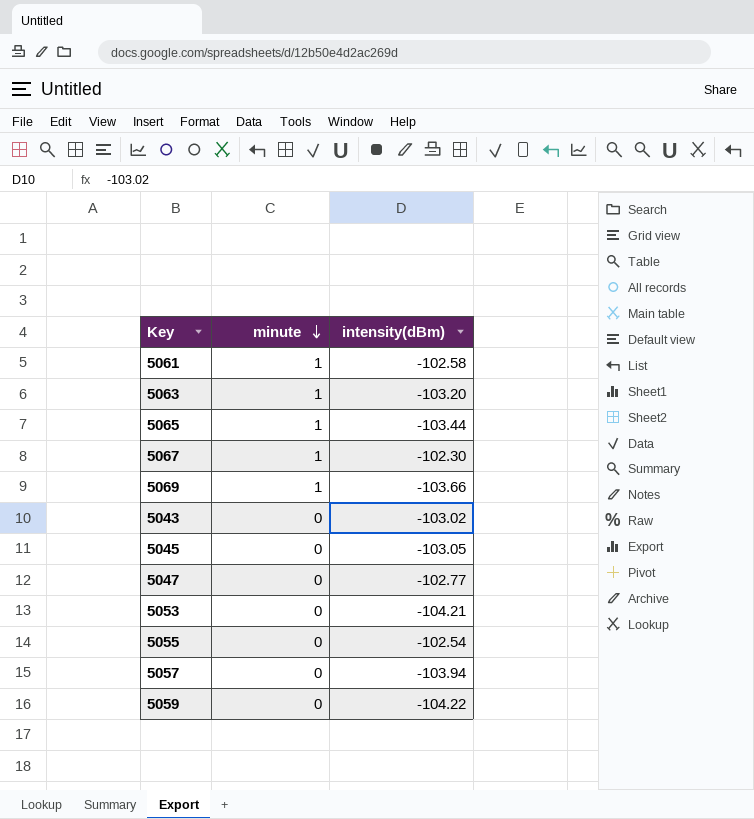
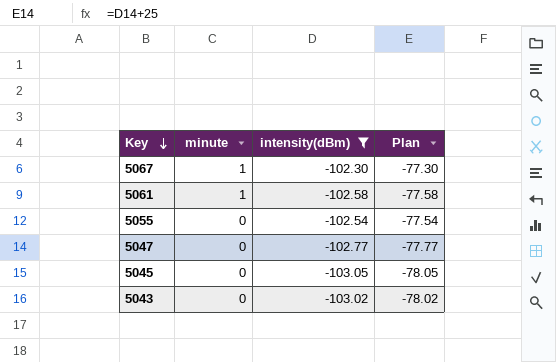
filter: none -> intensity(dBm) >= -103.05
row order: minute descending -> Key descending
column Plan | formula: none -> [intensity(dBm)] + 25

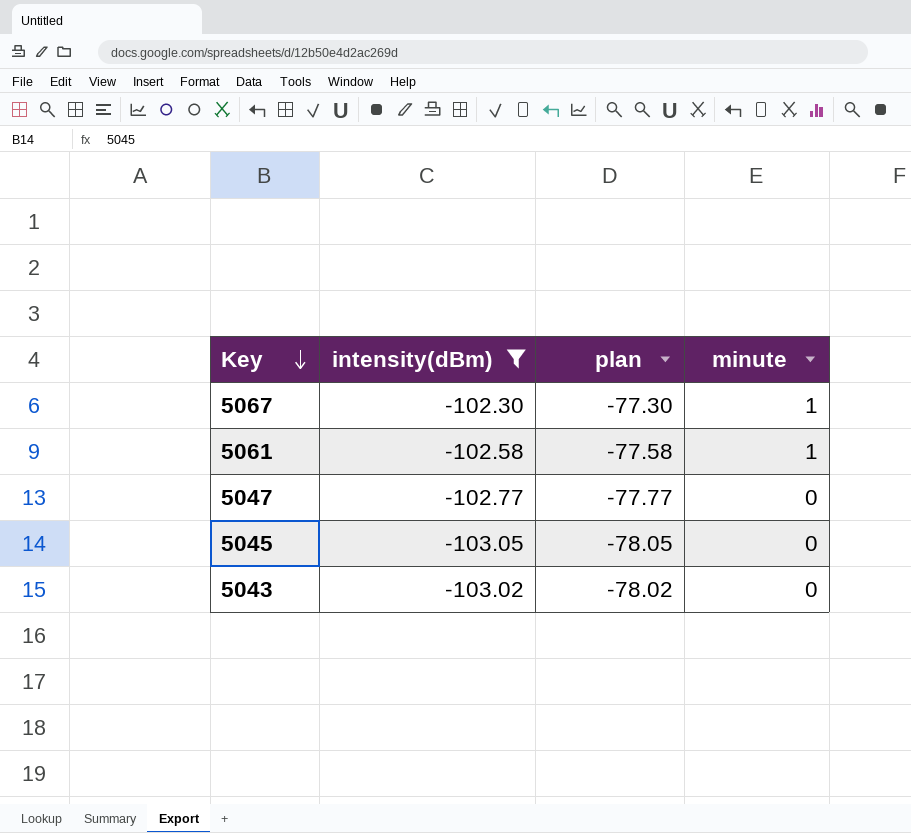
column name: Plan -> plan
column minute | position: 2 -> 4
row 5055: 0 | -102.54 | -77.54 -> none

